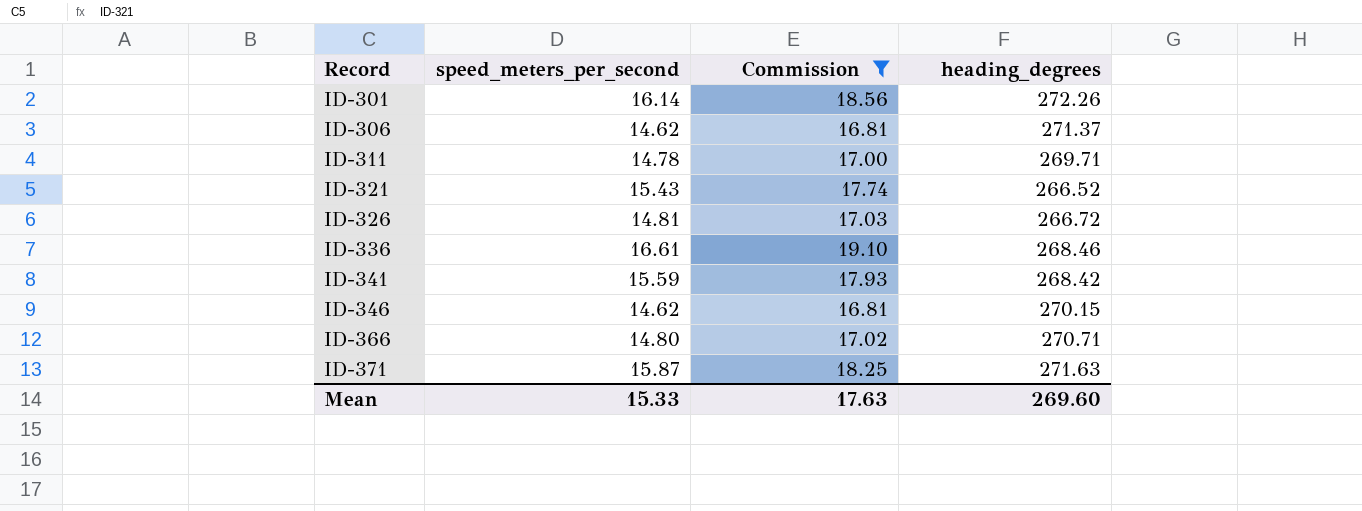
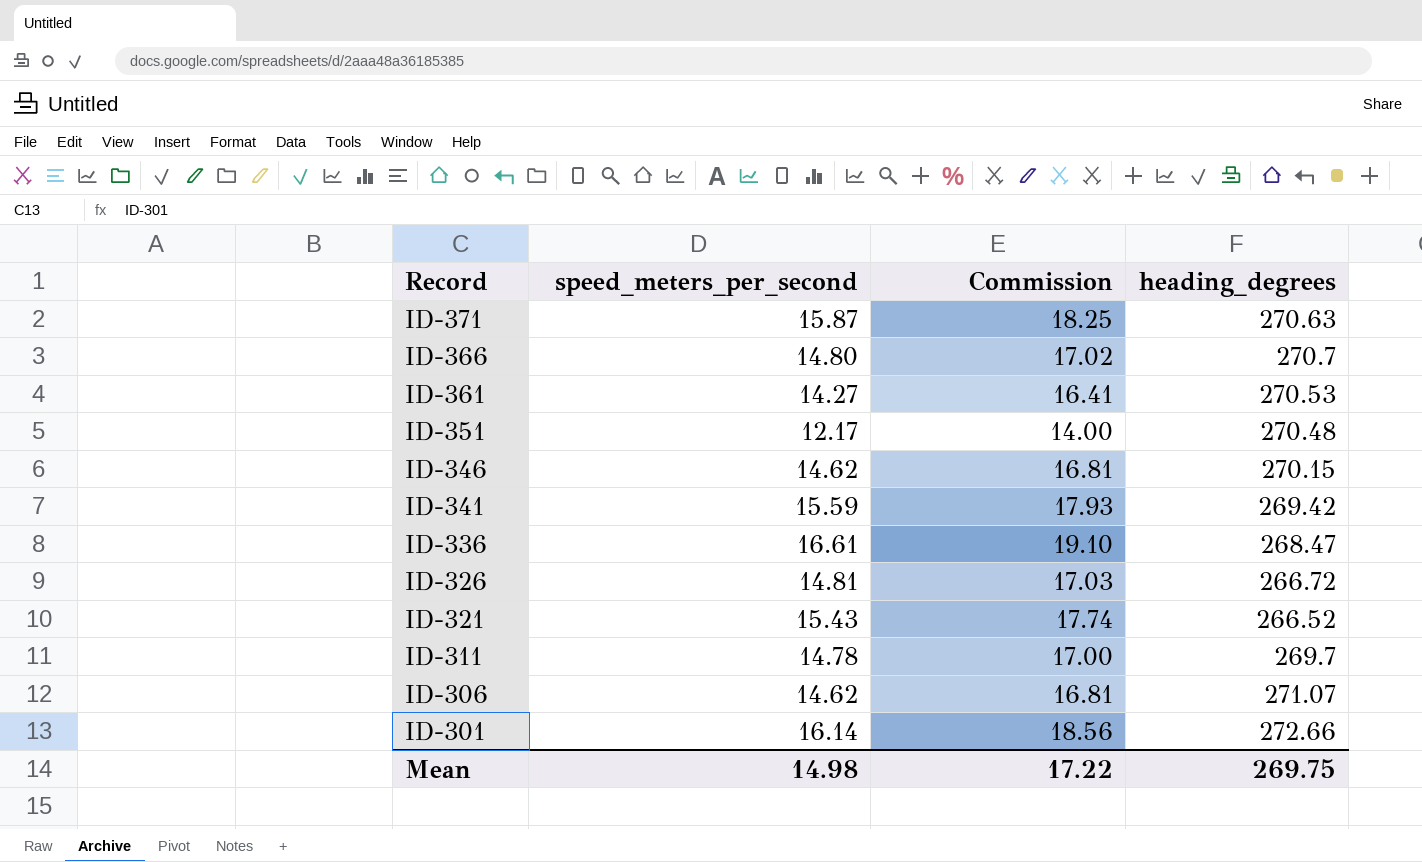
filter: Commission >= 16.81 -> none
row order: Record ascending -> Record descending
ID-371 | heading_degrees: 271.63 -> 270.63
ID-366 | heading_degrees: 270.71 -> 270.7
ID-341 | heading_degrees: 268.42 -> 269.42
ID-336 | heading_degrees: 268.46 -> 268.47
ID-311 | heading_degrees: 269.71 -> 269.7
ID-306 | heading_degrees: 271.37 -> 271.07
ID-301 | heading_degrees: 272.26 -> 272.66
Mean | speed_meters_per_second: 15.33 -> 14.98
Mean | Commission: 17.63 -> 17.22
Mean | heading_degrees: 269.60 -> 269.75

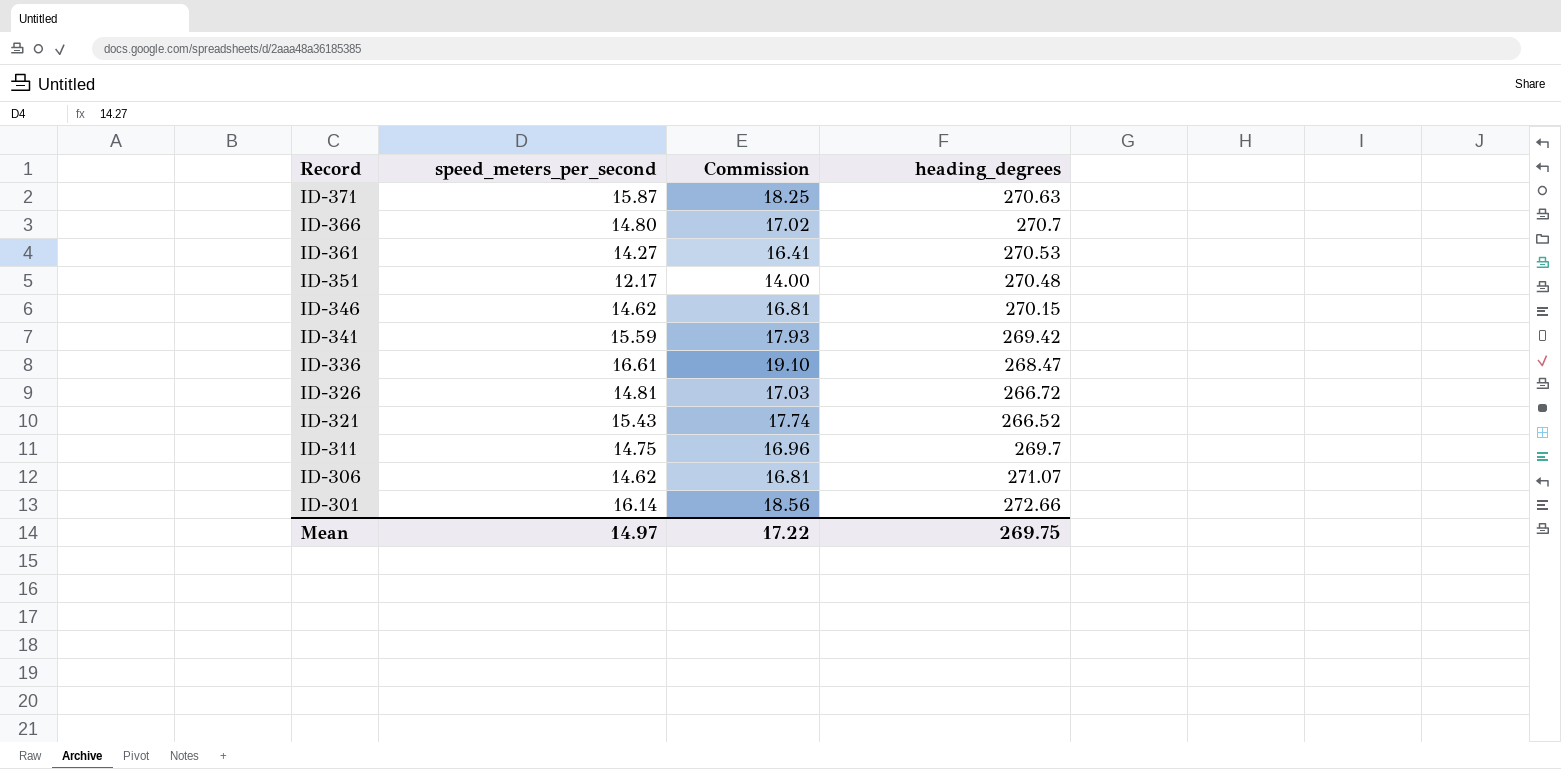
ID-311 | speed_meters_per_second: 14.78 -> 14.75
ID-311 | Commission: 17.00 -> 16.96
Mean | speed_meters_per_second: 14.98 -> 14.97

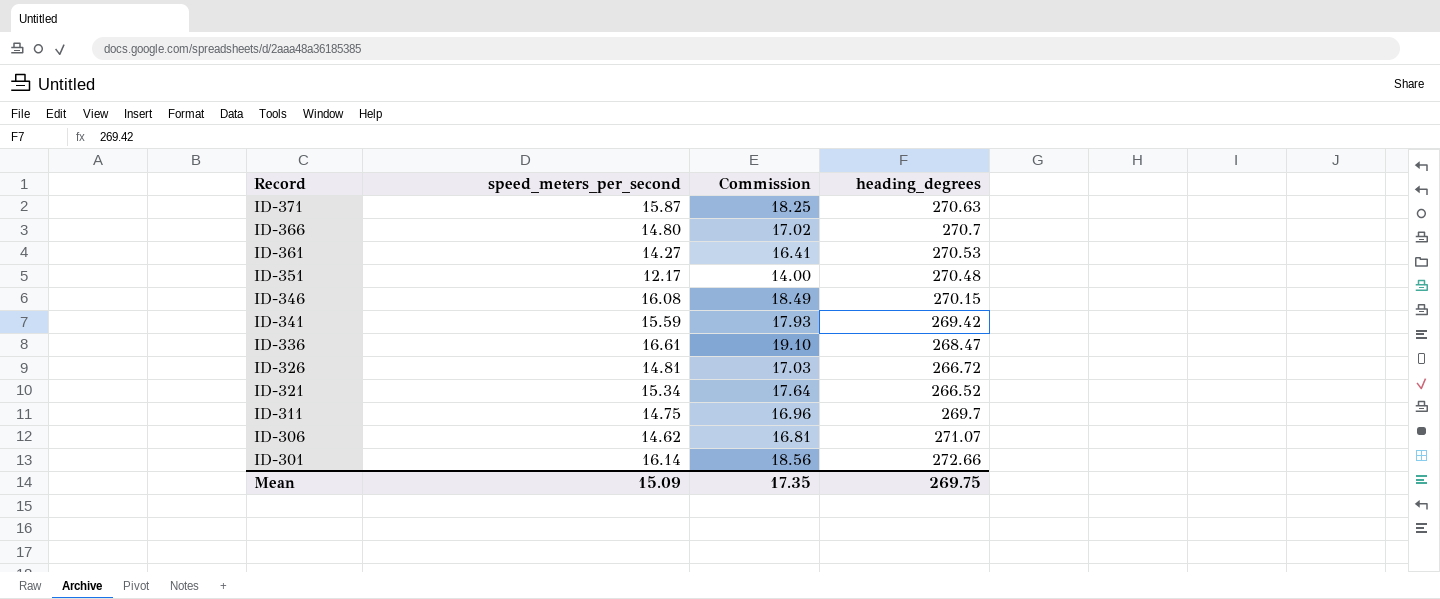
ID-346 | speed_meters_per_second: 14.62 -> 16.08
ID-346 | Commission: 16.81 -> 18.49
ID-321 | speed_meters_per_second: 15.43 -> 15.34
ID-321 | Commission: 17.74 -> 17.64
Mean | speed_meters_per_second: 14.97 -> 15.09
Mean | Commission: 17.22 -> 17.35

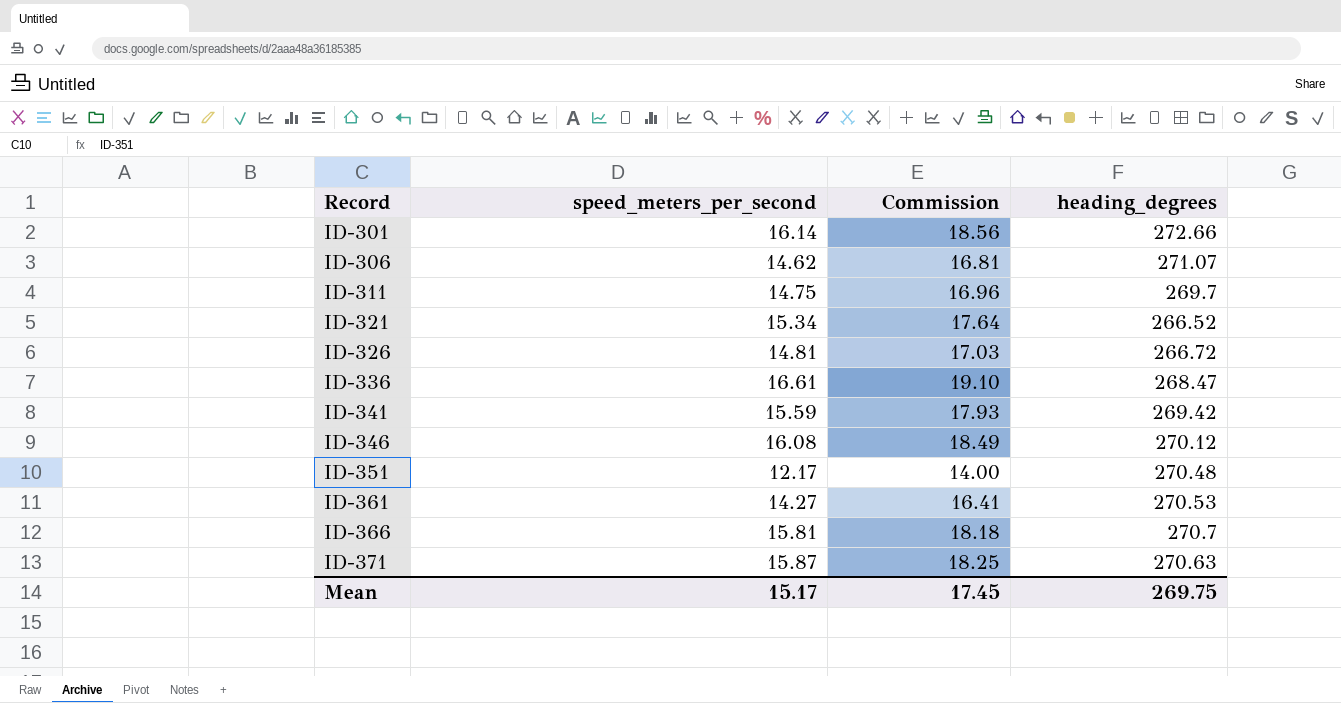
row order: Record descending -> Record ascending
ID-346 | heading_degrees: 270.15 -> 270.12
ID-366 | speed_meters_per_second: 14.80 -> 15.81
ID-366 | Commission: 17.02 -> 18.18
Mean | speed_meters_per_second: 15.09 -> 15.17
Mean | Commission: 17.35 -> 17.45

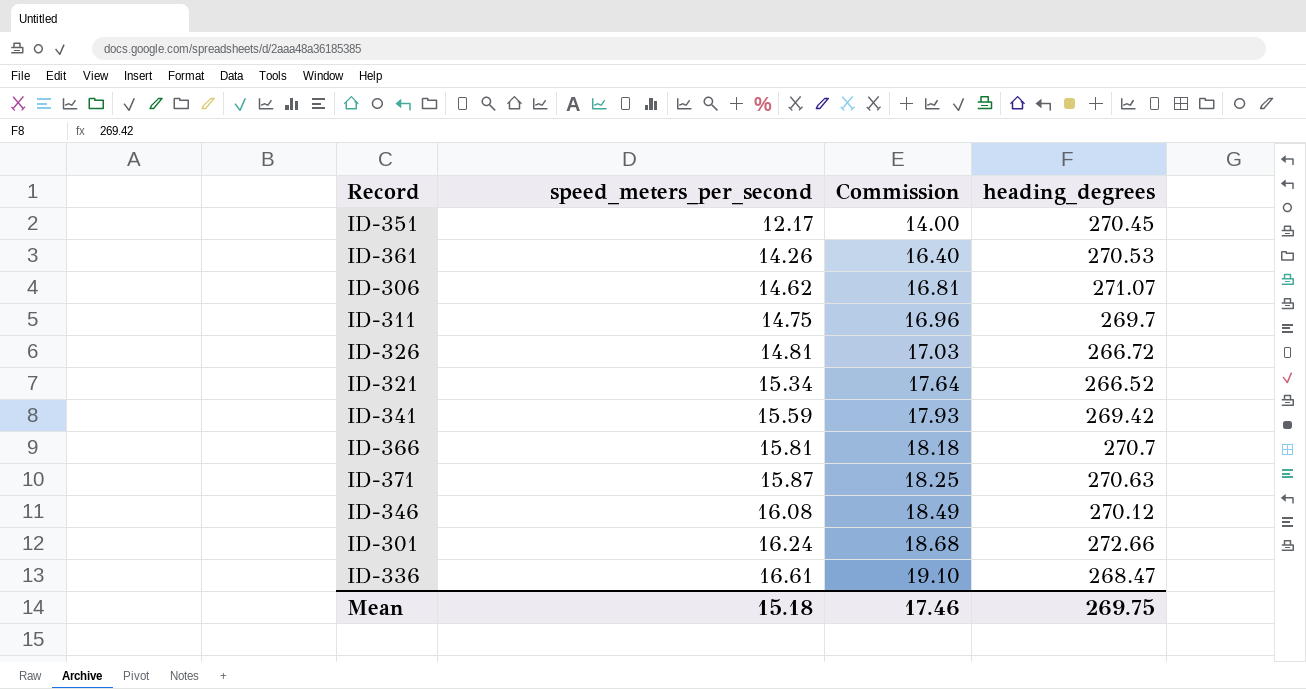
row order: Record ascending -> speed_meters_per_second ascending
ID-351 | heading_degrees: 270.48 -> 270.45
ID-361 | speed_meters_per_second: 14.27 -> 14.26
ID-361 | Commission: 16.41 -> 16.40
ID-301 | speed_meters_per_second: 16.14 -> 16.24
ID-301 | Commission: 18.56 -> 18.68
Mean | speed_meters_per_second: 15.17 -> 15.18
Mean | Commission: 17.45 -> 17.46

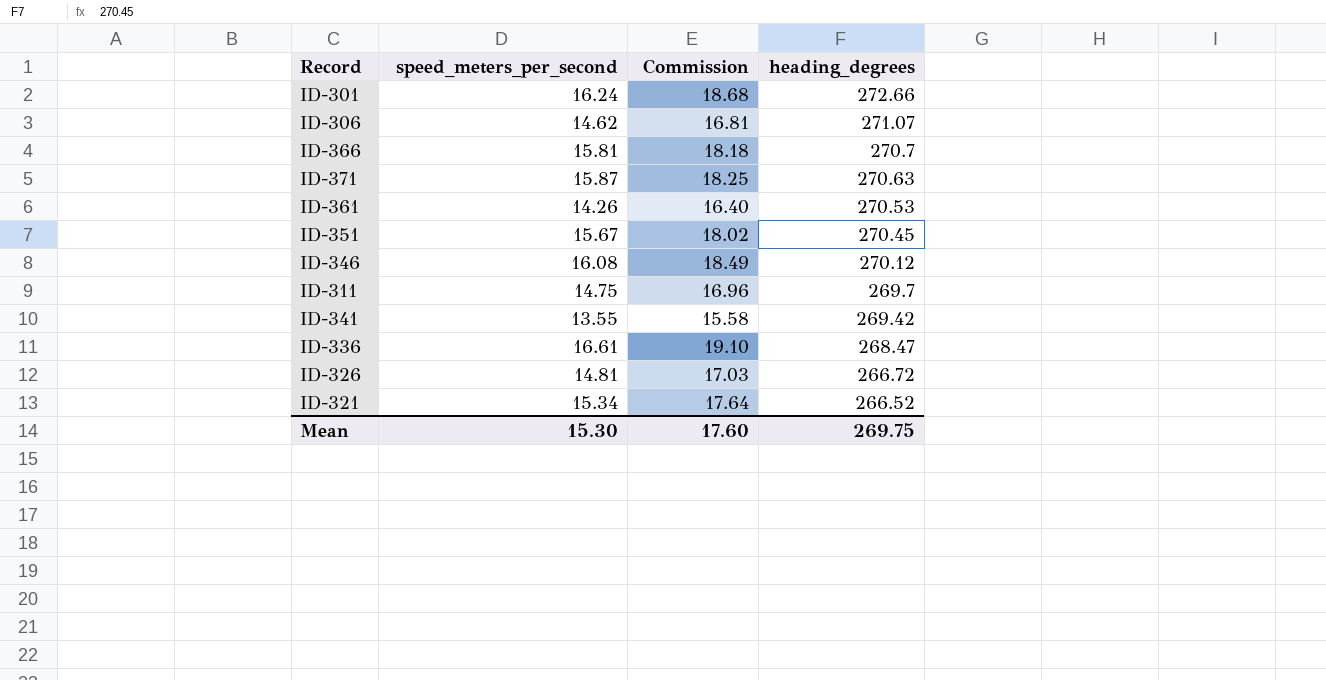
row order: speed_meters_per_second ascending -> heading_degrees descending
ID-351 | speed_meters_per_second: 12.17 -> 15.67
ID-351 | Commission: 14.00 -> 18.02
ID-341 | speed_meters_per_second: 15.59 -> 13.55
ID-341 | Commission: 17.93 -> 15.58
Mean | speed_meters_per_second: 15.18 -> 15.30
Mean | Commission: 17.46 -> 17.60

